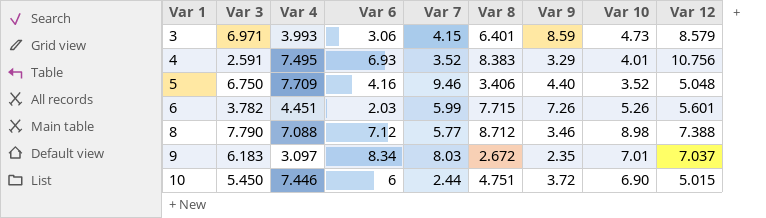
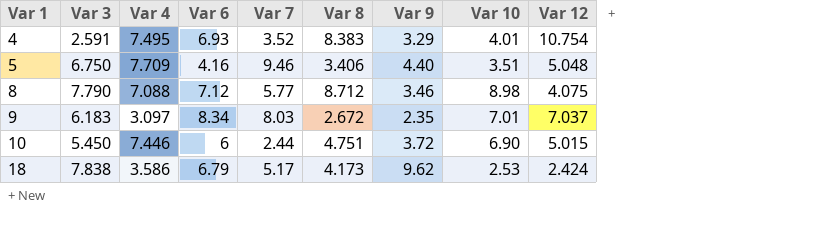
row 3: 6.971 | 3.993 | 3.06 | 4.15 | 6.401 | 8.59 | 4.73 | 8.579 -> none
row 6: 3.782 | 4.451 | 2.03 | 5.99 | 7.715 | 7.26 | 5.26 | 5.601 -> none
4 | Var 12: 10.756 -> 10.754
5 | Var 10: 3.52 -> 3.51
8 | Var 12: 7.388 -> 4.075
row 18: none -> 7.838 | 3.586 | 6.79 | 5.17 | 4.173 | 9.62 | 2.53 | 2.424

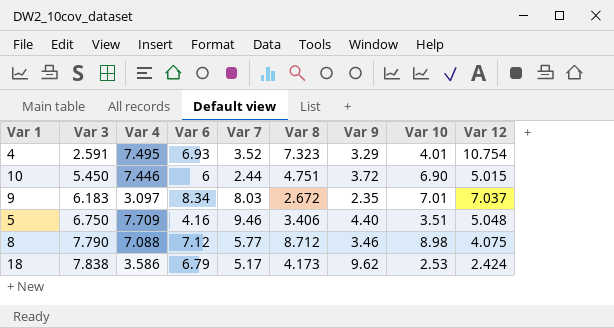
row order: Var 1 ascending -> Var 3 ascending
4 | Var 8: 8.383 -> 7.323

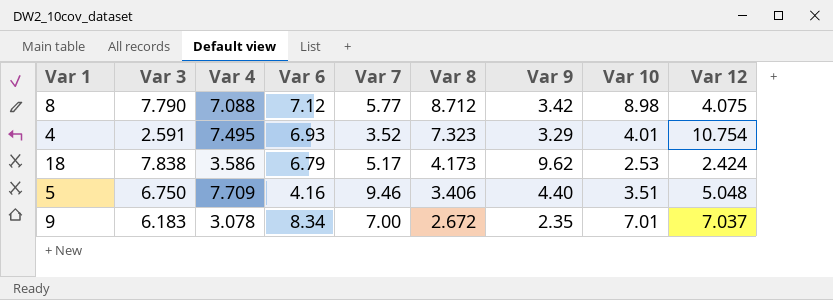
row order: Var 3 ascending -> Var 8 descending
row 10: 5.450 | 7.446 | 6 | 2.44 | 4.751 | 3.72 | 6.90 | 5.015 -> none
8 | Var 9: 3.46 -> 3.42
9 | Var 4: 3.097 -> 3.078
9 | Var 7: 8.03 -> 7.00

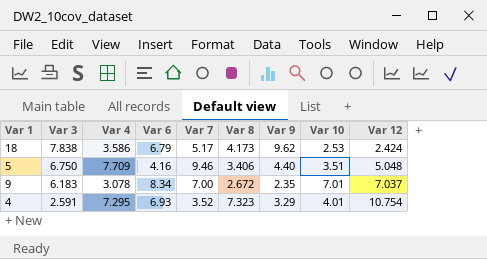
row order: Var 8 descending -> Var 3 descending
row 8: 7.790 | 7.088 | 7.12 | 5.77 | 8.712 | 3.42 | 8.98 | 4.075 -> none
4 | Var 4: 7.495 -> 7.295

